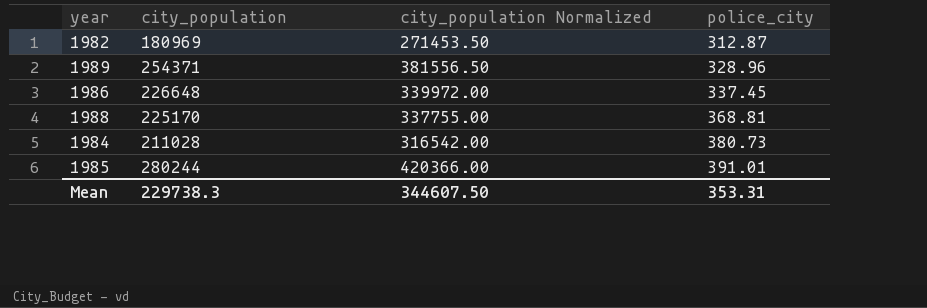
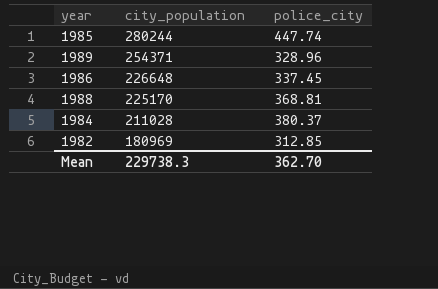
row order: police_city ascending -> city_population descending
column city_population Normalized | formula: [city_population] * 1.5 -> none
1985 | police_city: 391.01 -> 447.74
1984 | police_city: 380.73 -> 380.37
1982 | police_city: 312.87 -> 312.85
Mean | police_city: 353.31 -> 362.70

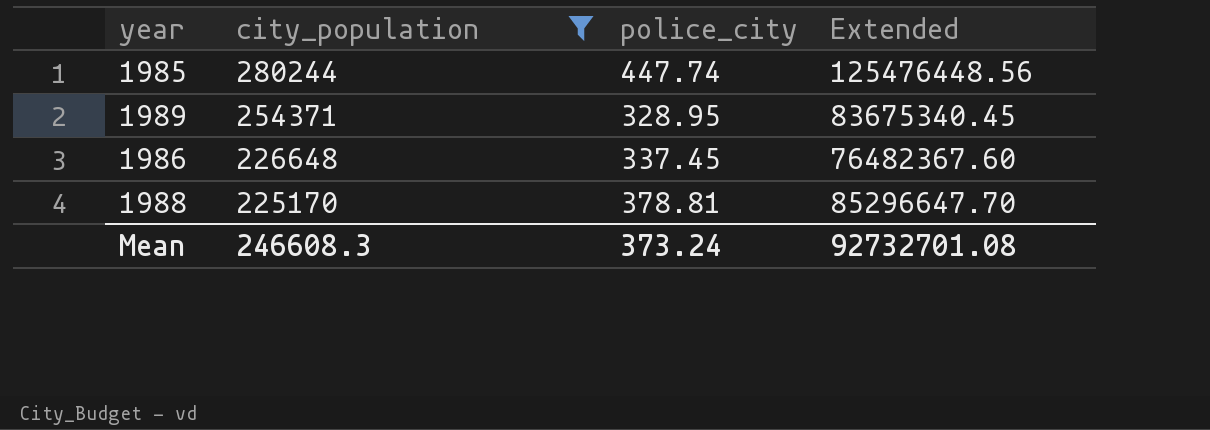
filter: none -> city_population >= 225170
column Extended | formula: none -> [city_population] * [police_city]
1989 | police_city: 328.96 -> 328.95
1988 | police_city: 368.81 -> 378.81
Mean | city_population: 229738.3 -> 246608.3
Mean | police_city: 362.70 -> 373.24

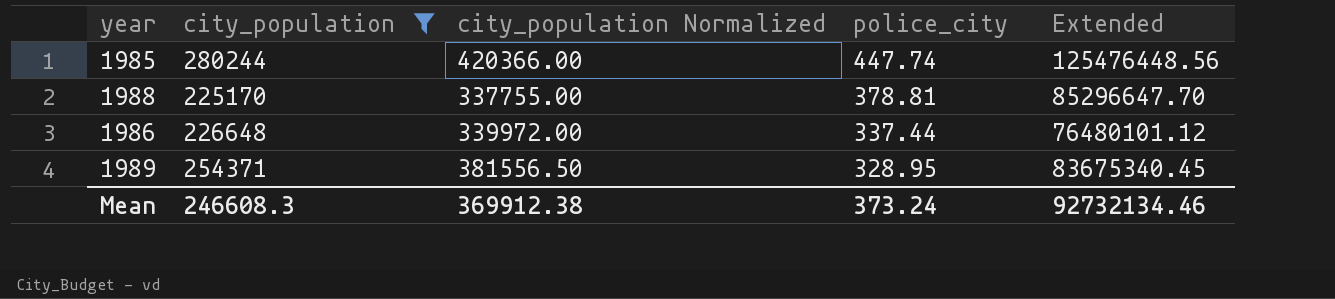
row order: city_population descending -> police_city descending
column city_population Normalized | formula: none -> [city_population] * 1.5
1986 | police_city: 337.45 -> 337.44
1986 | Extended: 76482367.60 -> 76480101.12
Mean | Extended: 92732701.08 -> 92732134.46

